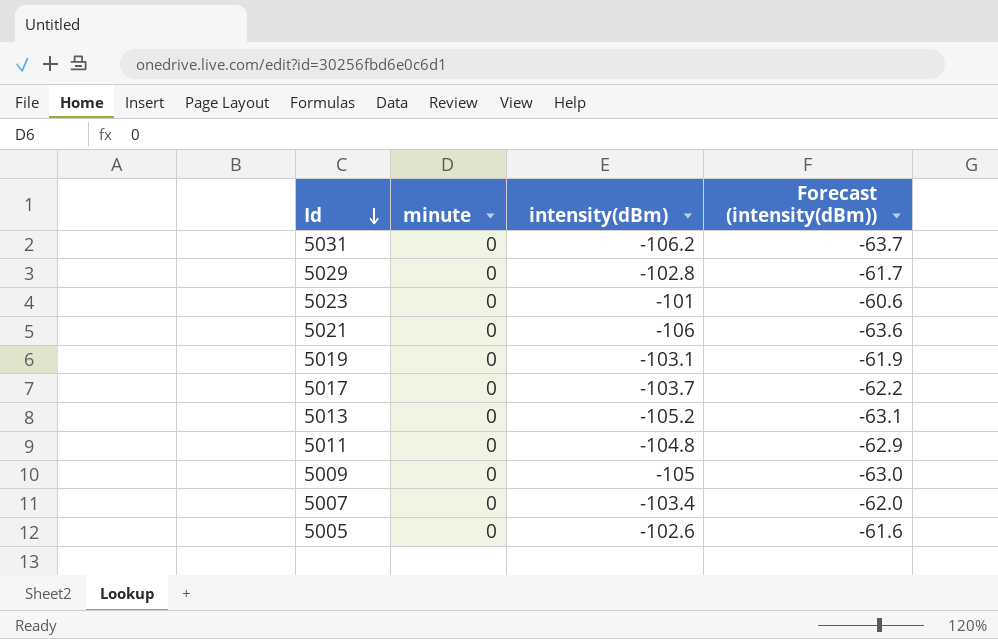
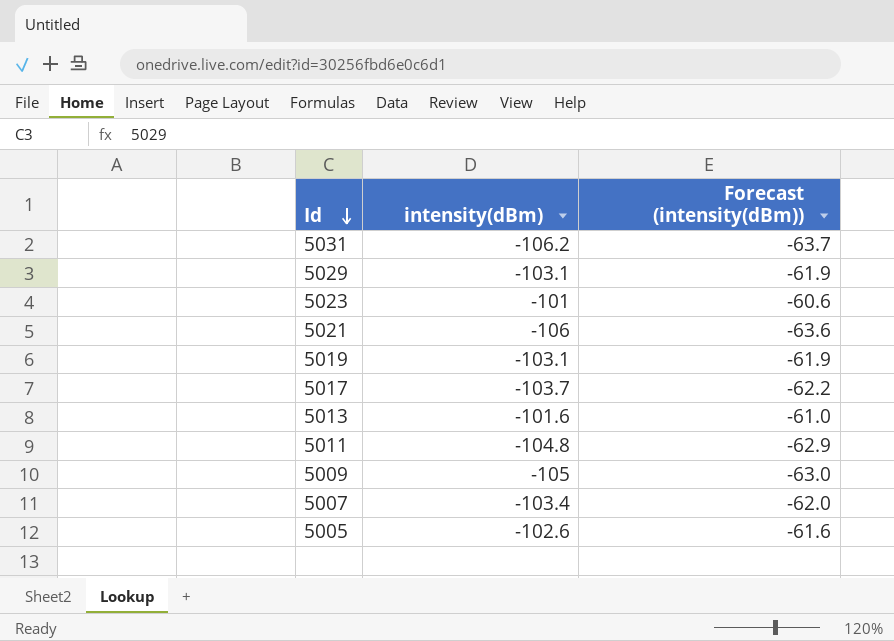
column minute | position: 2 -> none
5029 | intensity(dBm): -102.8 -> -103.1
5029 | Forecast (intensity(dBm)): -61.7 -> -61.9
5013 | intensity(dBm): -105.2 -> -101.6
5013 | Forecast (intensity(dBm)): -63.1 -> -61.0

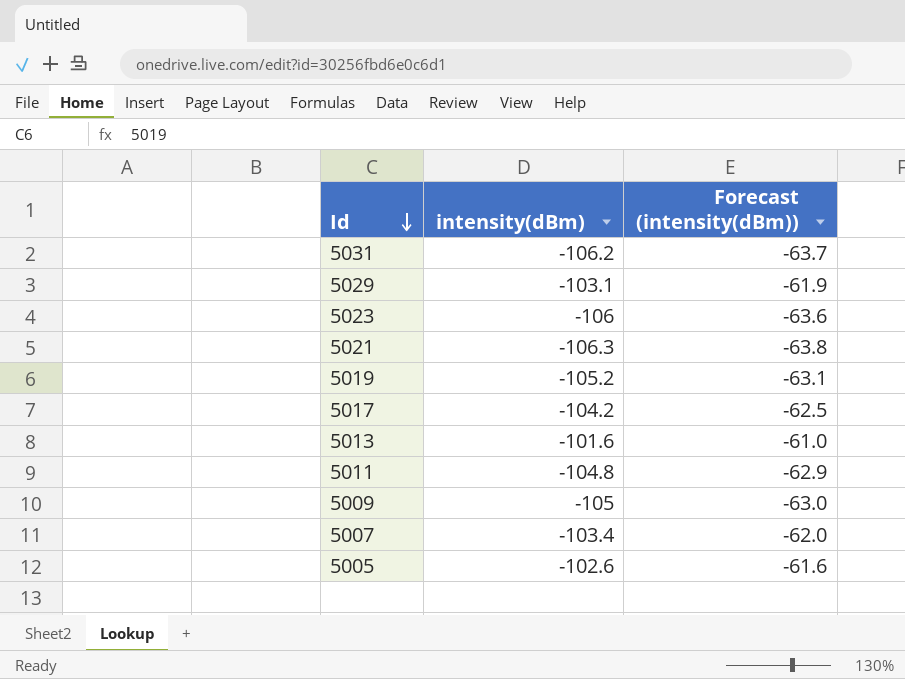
5023 | intensity(dBm): -101 -> -106
5023 | Forecast (intensity(dBm)): -60.6 -> -63.6
5021 | intensity(dBm): -106 -> -106.3
5021 | Forecast (intensity(dBm)): -63.6 -> -63.8
5019 | intensity(dBm): -103.1 -> -105.2
5019 | Forecast (intensity(dBm)): -61.9 -> -63.1
5017 | intensity(dBm): -103.7 -> -104.2
5017 | Forecast (intensity(dBm)): -62.2 -> -62.5

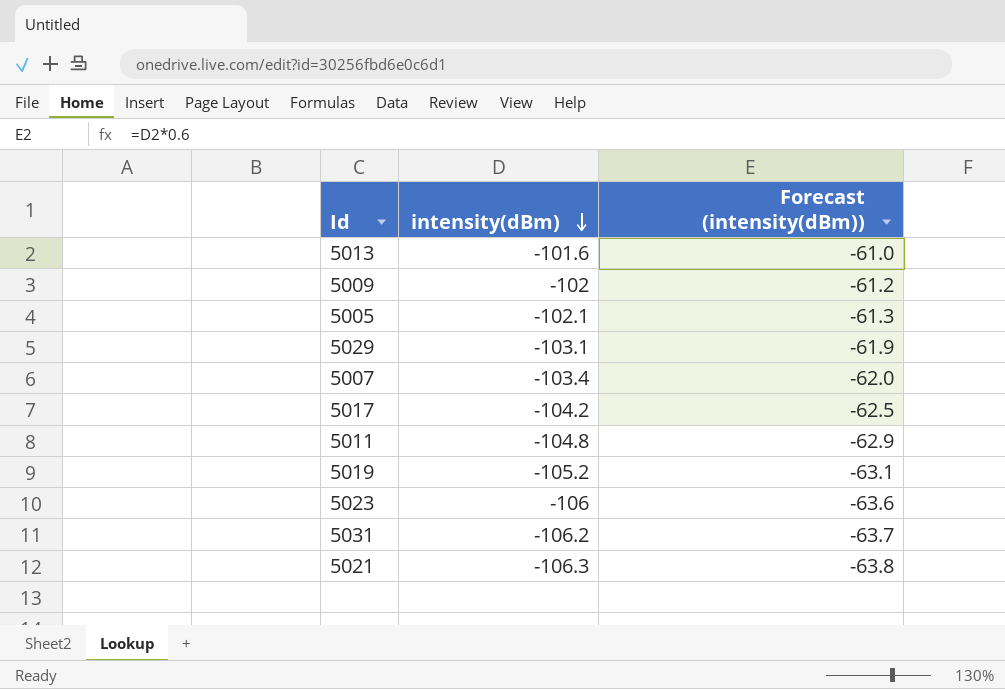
row order: Id descending -> intensity(dBm) descending
5009 | intensity(dBm): -105 -> -102
5009 | Forecast (intensity(dBm)): -63.0 -> -61.2
5005 | intensity(dBm): -102.6 -> -102.1
5005 | Forecast (intensity(dBm)): -61.6 -> -61.3

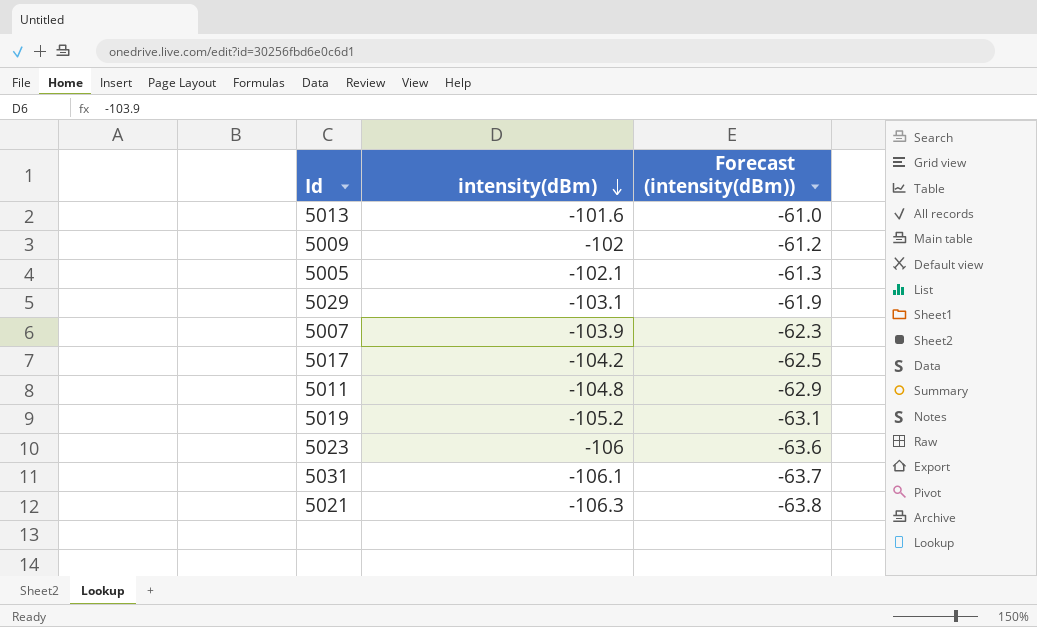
5007 | intensity(dBm): -103.4 -> -103.9
5007 | Forecast (intensity(dBm)): -62.0 -> -62.3
5031 | intensity(dBm): -106.2 -> -106.1

